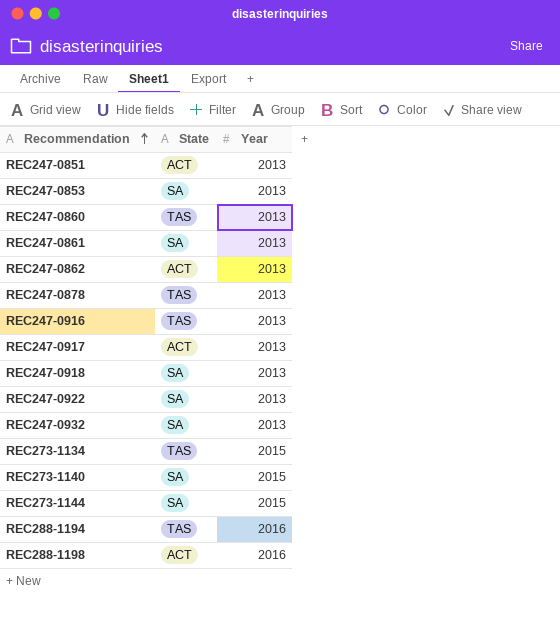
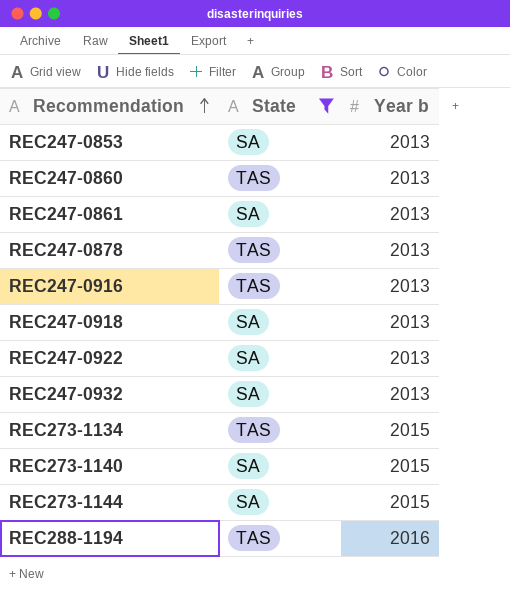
filter: none -> State != ACT
column name: Year -> Year b

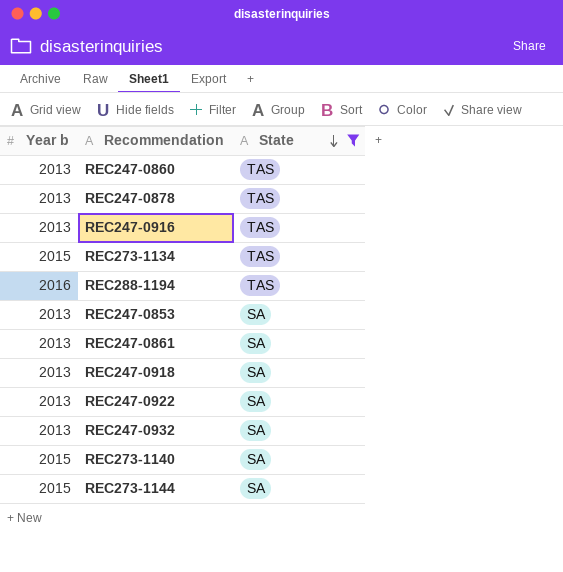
row order: Recommendation ascending -> State descending
column Year b | position: 3 -> 1

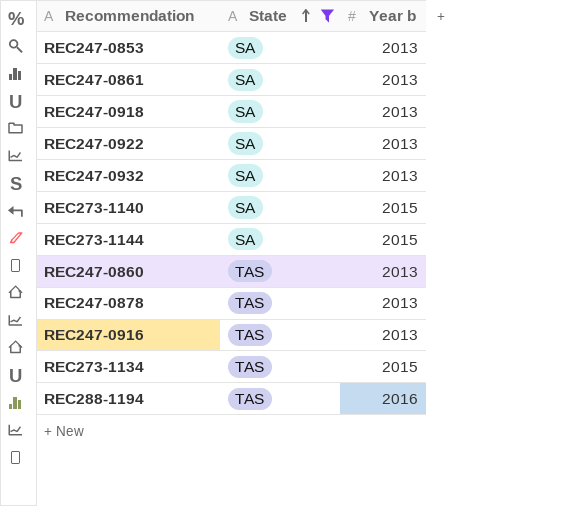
row order: State descending -> State ascending
column Year b | position: 1 -> 3

